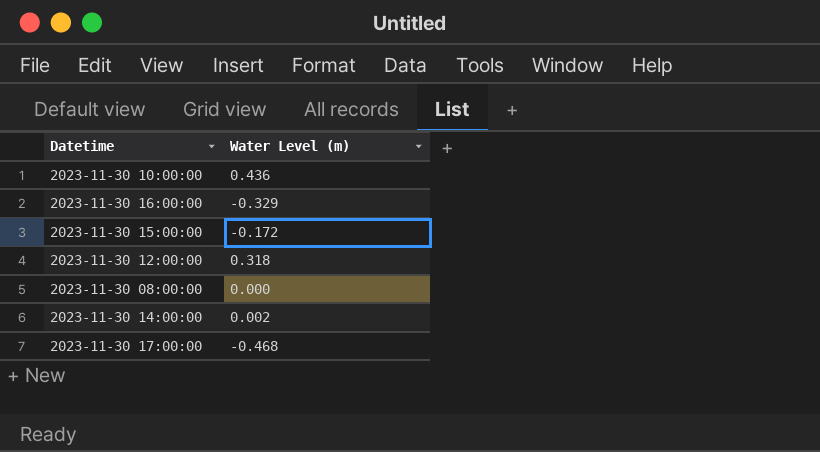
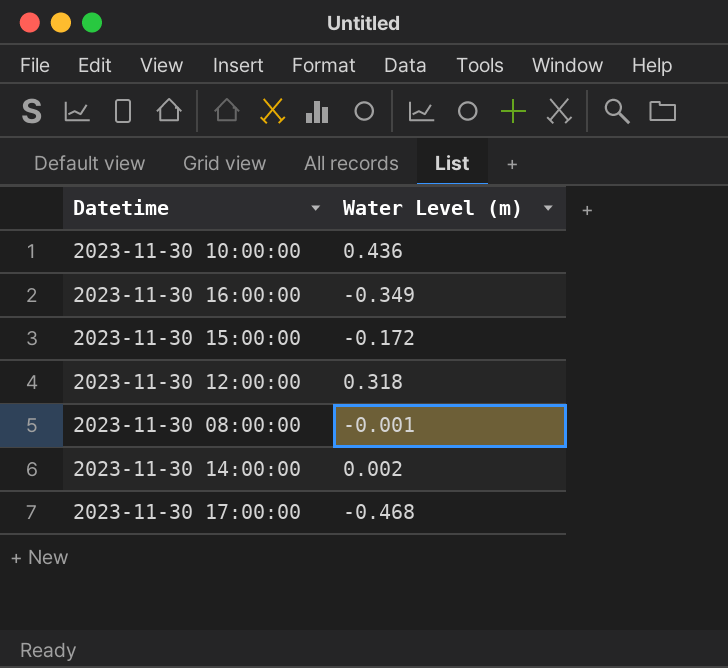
2023-11-30 16:00:00 | Water Level (m): -0.329 -> -0.349
2023-11-30 08:00:00 | Water Level (m): 0.000 -> -0.001

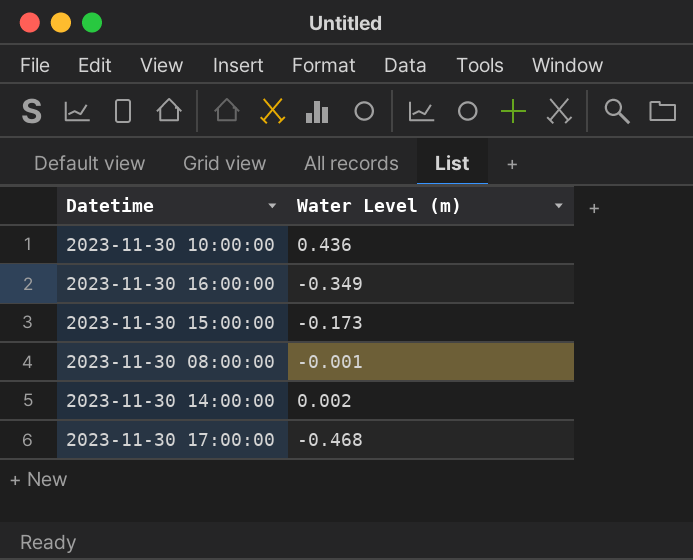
row 2023-11-30 12:00:00: 0.318 -> none
2023-11-30 15:00:00 | Water Level (m): -0.172 -> -0.173

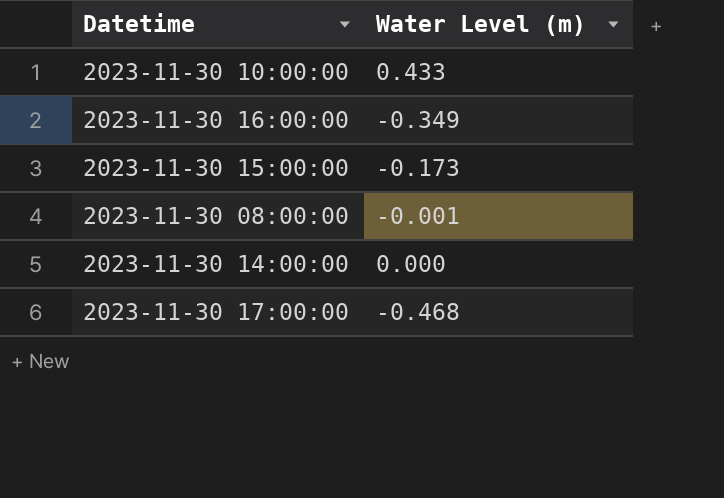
2023-11-30 10:00:00 | Water Level (m): 0.436 -> 0.433
2023-11-30 14:00:00 | Water Level (m): 0.002 -> 0.000

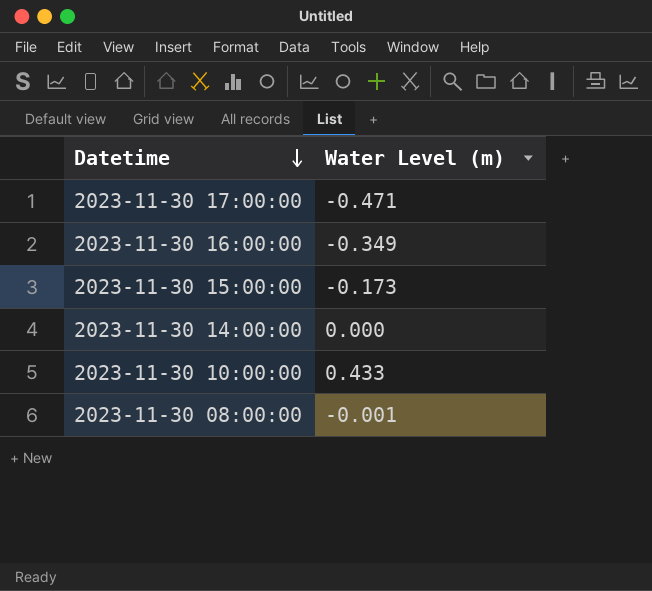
row order: none -> Datetime descending
2023-11-30 17:00:00 | Water Level (m): -0.468 -> -0.471

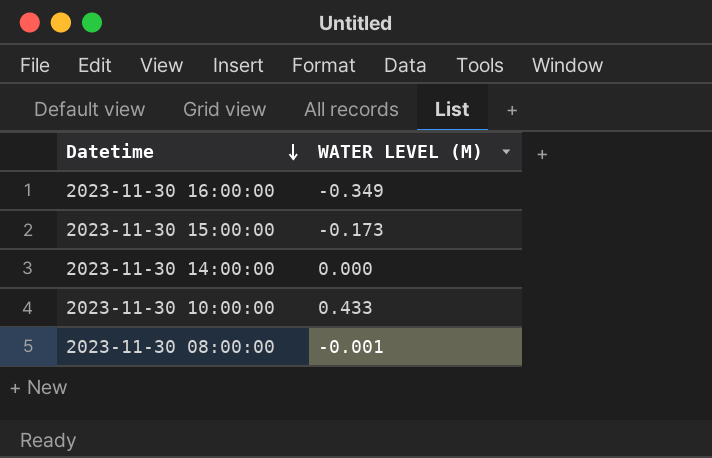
column name: Water Level (m) -> WATER LEVEL (M)
row 2023-11-30 17:00:00: -0.471 -> none

